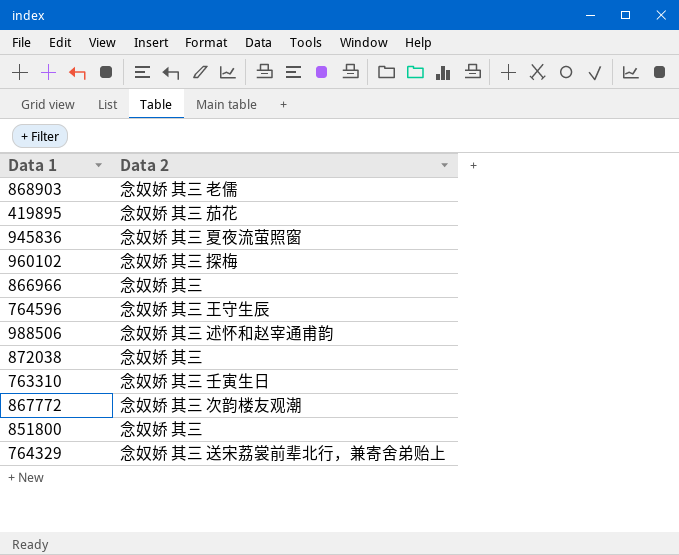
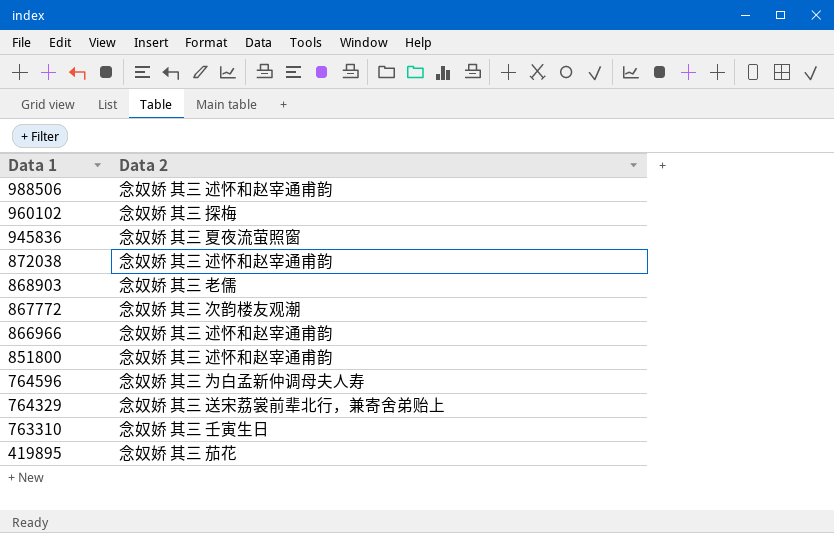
row order: none -> Data 1 descending
872038 | Data 2: 念奴娇 其三 -> 念奴娇 其三 述怀和赵宰通甫韵
866966 | Data 2: 念奴娇 其三 -> 念奴娇 其三 述怀和赵宰通甫韵
851800 | Data 2: 念奴娇 其三 -> 念奴娇 其三 述怀和赵宰通甫韵
764596 | Data 2: 念奴娇 其三 王守生辰 -> 念奴娇 其三 为白孟新仲调母夫人寿

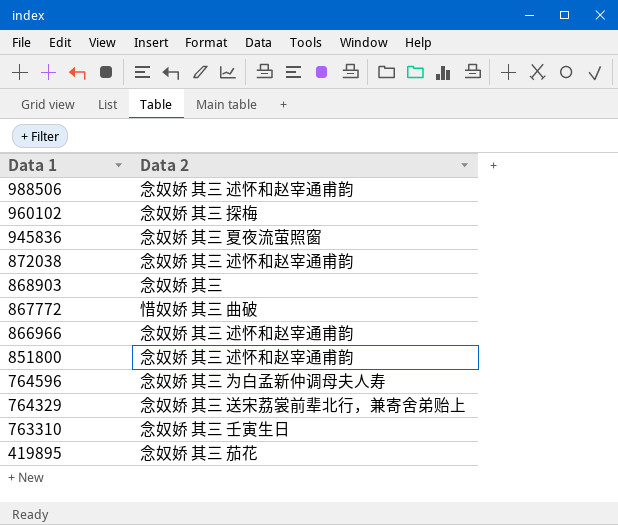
868903 | Data 2: 念奴娇 其三 老儒 -> 念奴娇 其三
867772 | Data 2: 念奴娇 其三 次韵楼友观潮 -> 惜奴娇 其三 曲破

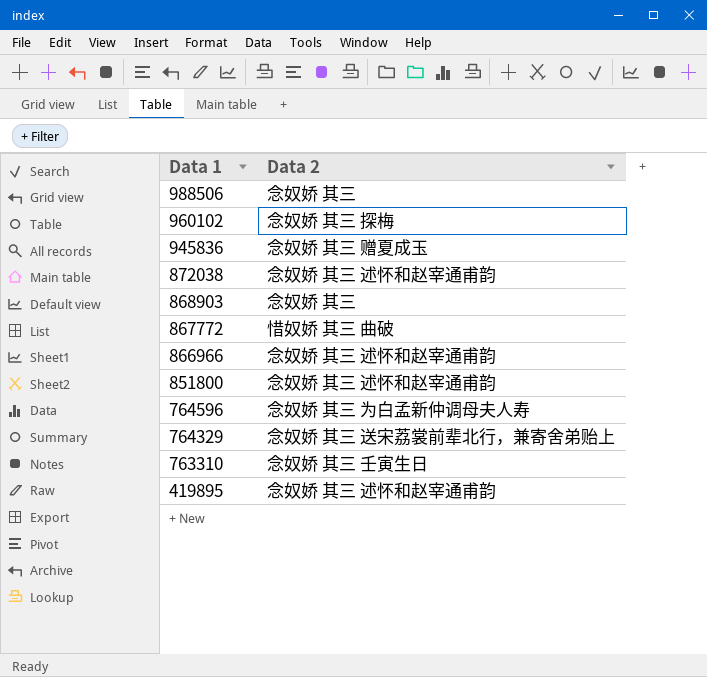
988506 | Data 2: 念奴娇 其三 述怀和赵宰通甫韵 -> 念奴娇 其三
945836 | Data 2: 念奴娇 其三 夏夜流萤照窗 -> 念奴娇 其三 赠夏成玉
419895 | Data 2: 念奴娇 其三 茄花 -> 念奴娇 其三 述怀和赵宰通甫韵

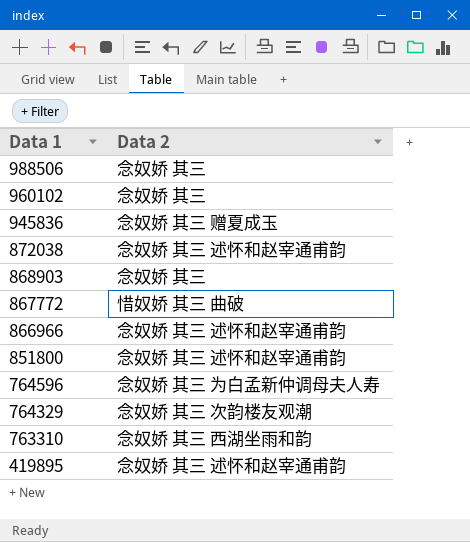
960102 | Data 2: 念奴娇 其三 探梅 -> 念奴娇 其三
764329 | Data 2: 念奴娇 其三 送宋荔裳前辈北行，兼寄舍弟贻上 -> 念奴娇 其三 次韵楼友观潮
763310 | Data 2: 念奴娇 其三 壬寅生日 -> 念奴娇 其三 西湖坐雨和韵

